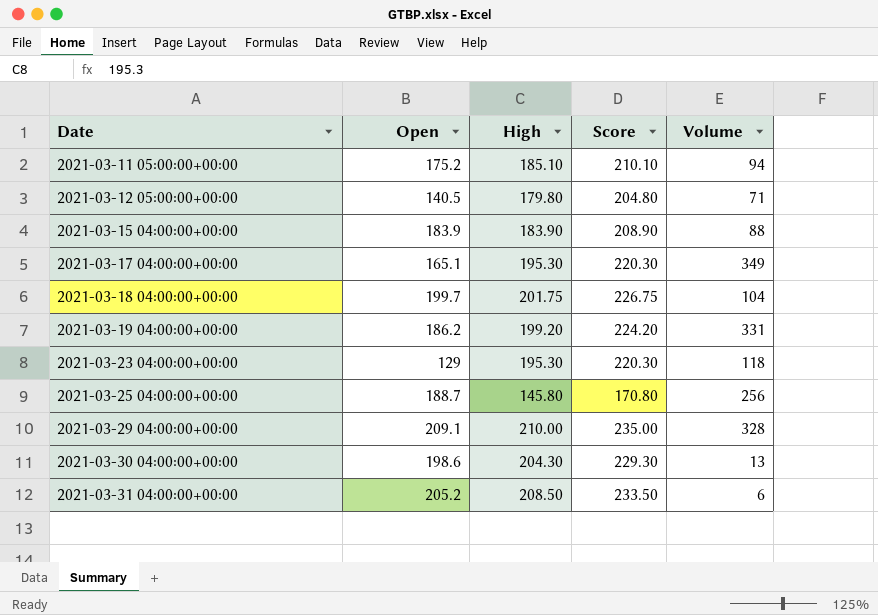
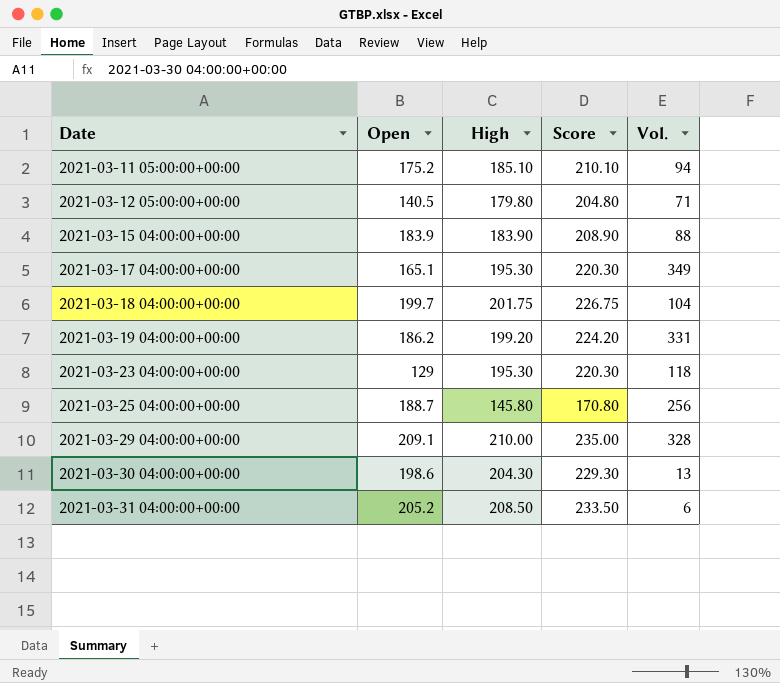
column name: Volume -> Vol.

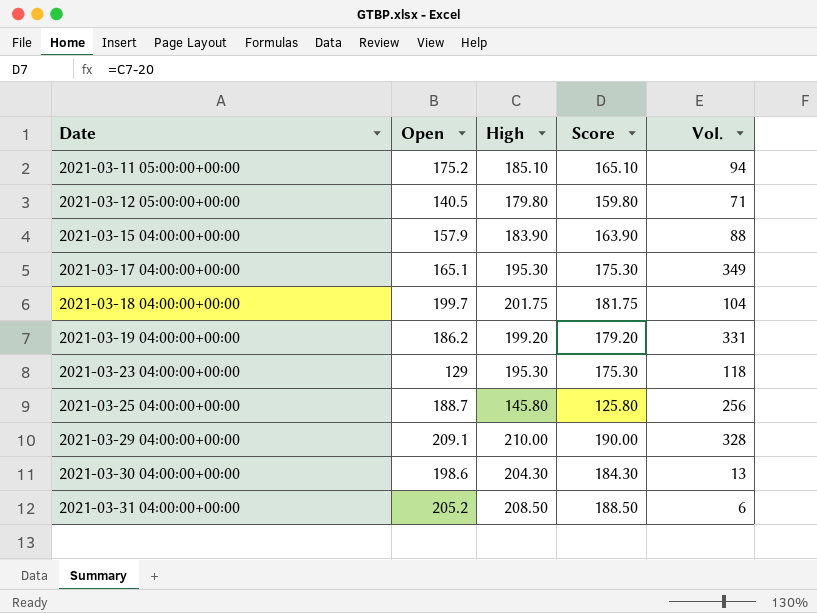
column Score | formula: [High] + 25 -> [High] - 20
2021-03-15 04:00:00+00:00 | Open: 183.9 -> 157.9

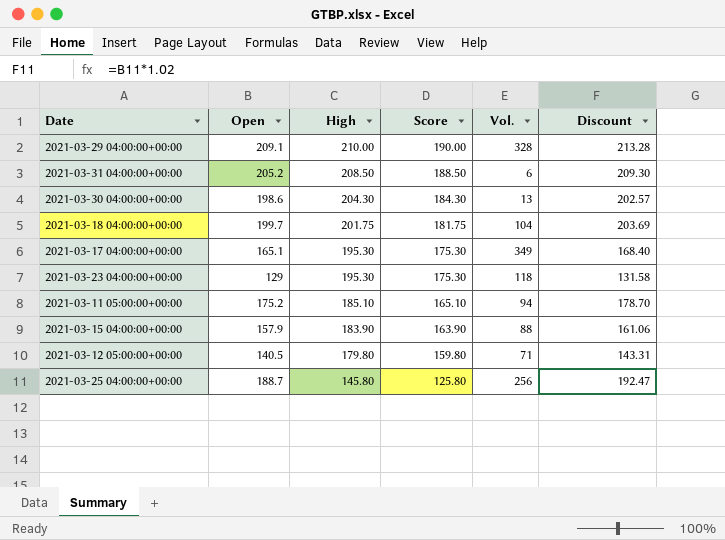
row order: Date ascending -> High descending
column Discount | formula: none -> [Open] * 1.02
row 2021-03-19 04:00:00+00:00: 186.2 | 199.20 | 179.20 | 331 -> none

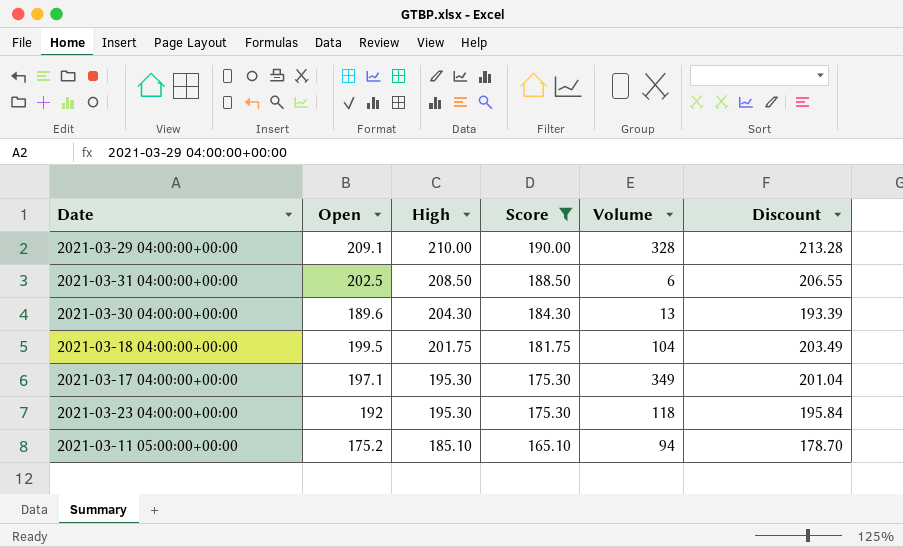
filter: none -> Score >= 165.10
column name: Vol. -> Volume
2021-03-31 04:00:00+00:00 | Open: 205.2 -> 202.5
2021-03-31 04:00:00+00:00 | Discount: 209.30 -> 206.55
2021-03-30 04:00:00+00:00 | Open: 198.6 -> 189.6
2021-03-30 04:00:00+00:00 | Discount: 202.57 -> 193.39
2021-03-18 04:00:00+00:00 | Open: 199.7 -> 199.5
2021-03-18 04:00:00+00:00 | Discount: 203.69 -> 203.49
2021-03-17 04:00:00+00:00 | Open: 165.1 -> 197.1
2021-03-17 04:00:00+00:00 | Discount: 168.40 -> 201.04
2021-03-23 04:00:00+00:00 | Open: 129 -> 192
2021-03-23 04:00:00+00:00 | Discount: 131.58 -> 195.84

